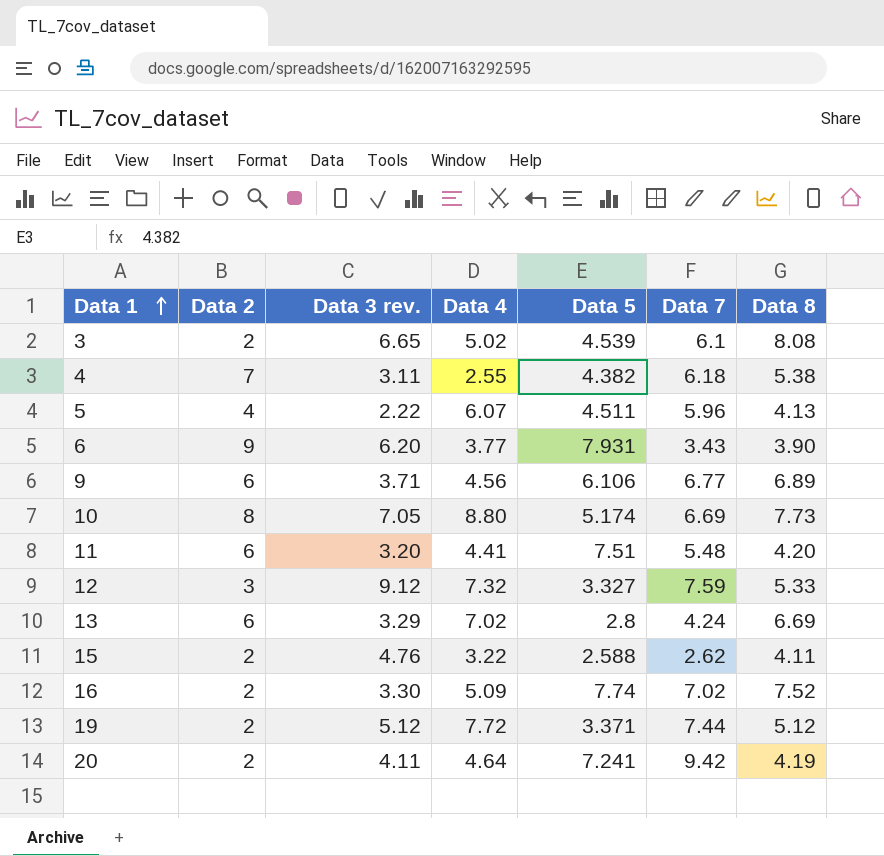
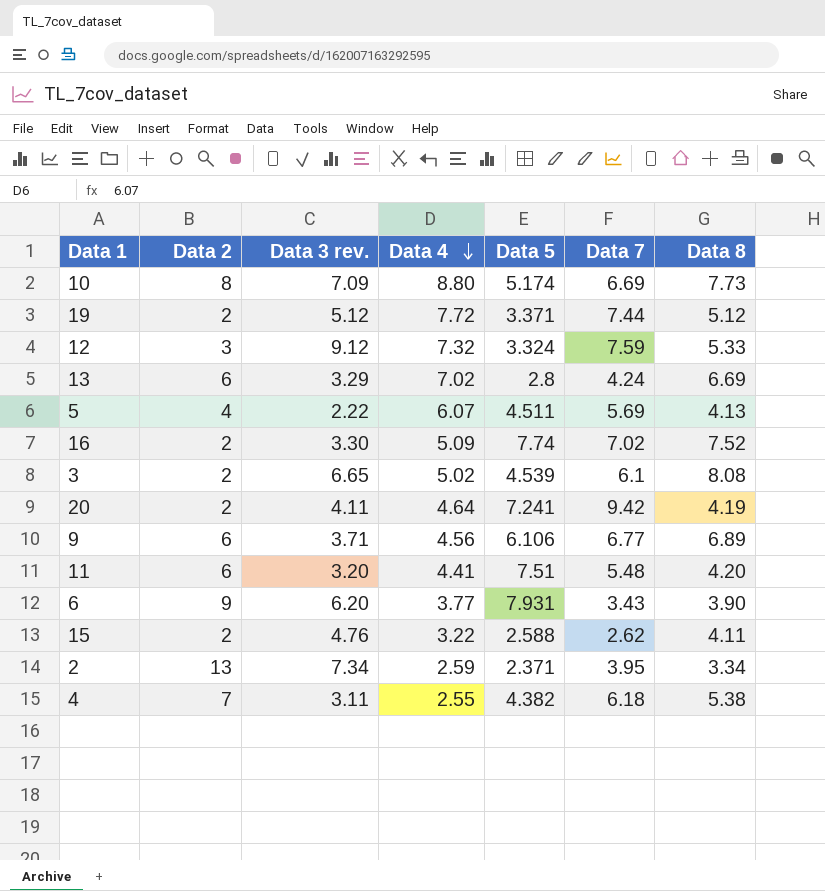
row order: Data 1 ascending -> Data 4 descending
10 | Data 3 rev.: 7.05 -> 7.09
12 | Data 5: 3.327 -> 3.324
5 | Data 7: 5.96 -> 5.69
row 2: none -> 13 | 7.34 | 2.59 | 2.371 | 3.95 | 3.34

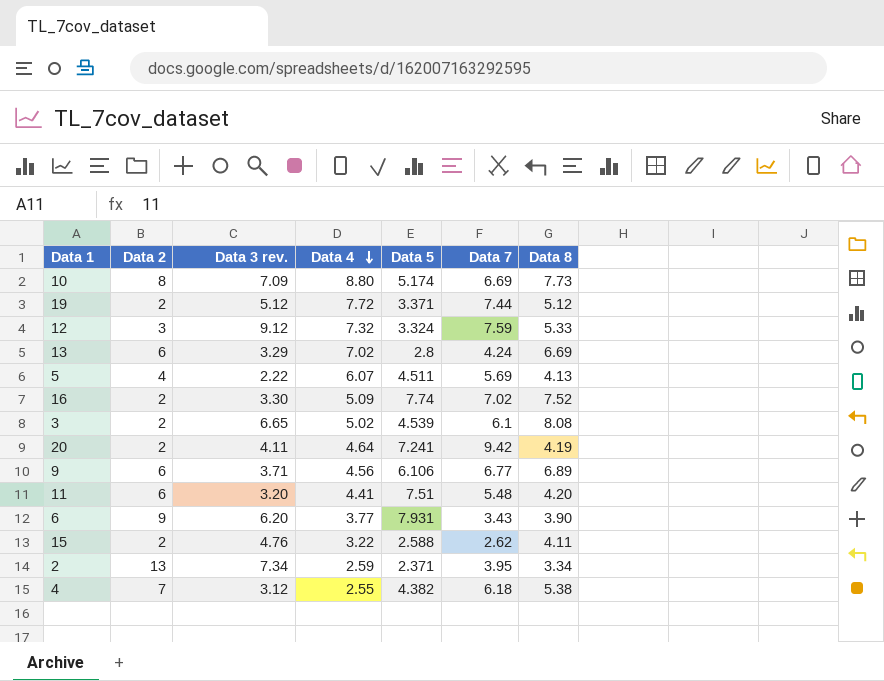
4 | Data 3 rev.: 3.11 -> 3.12

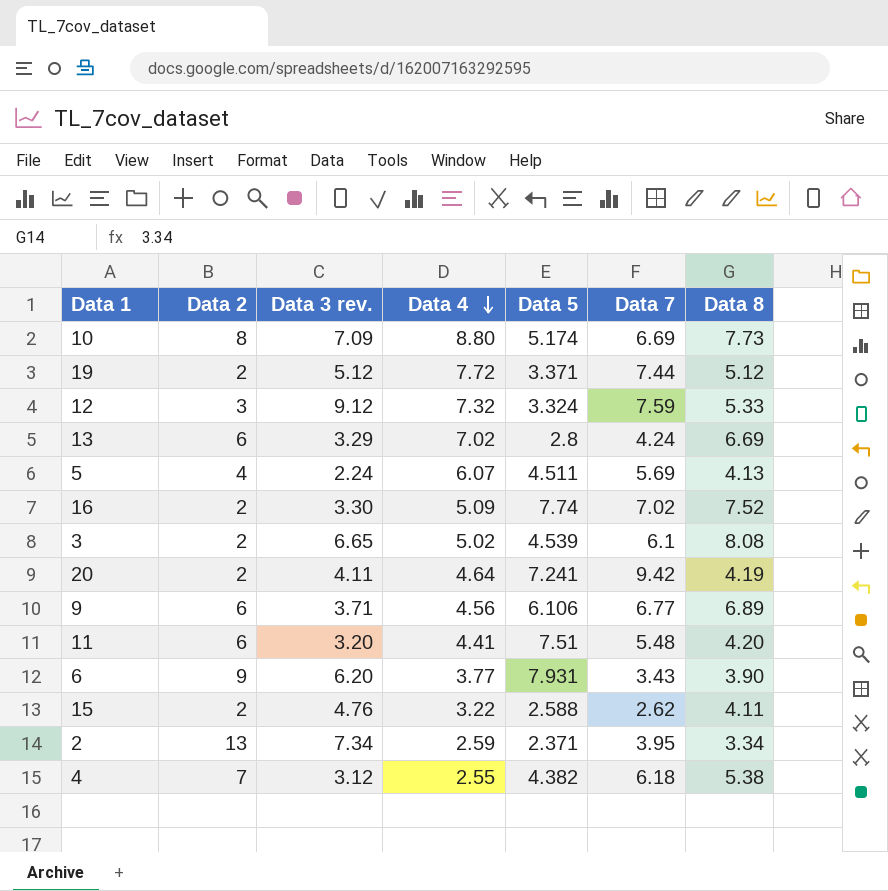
5 | Data 3 rev.: 2.22 -> 2.24

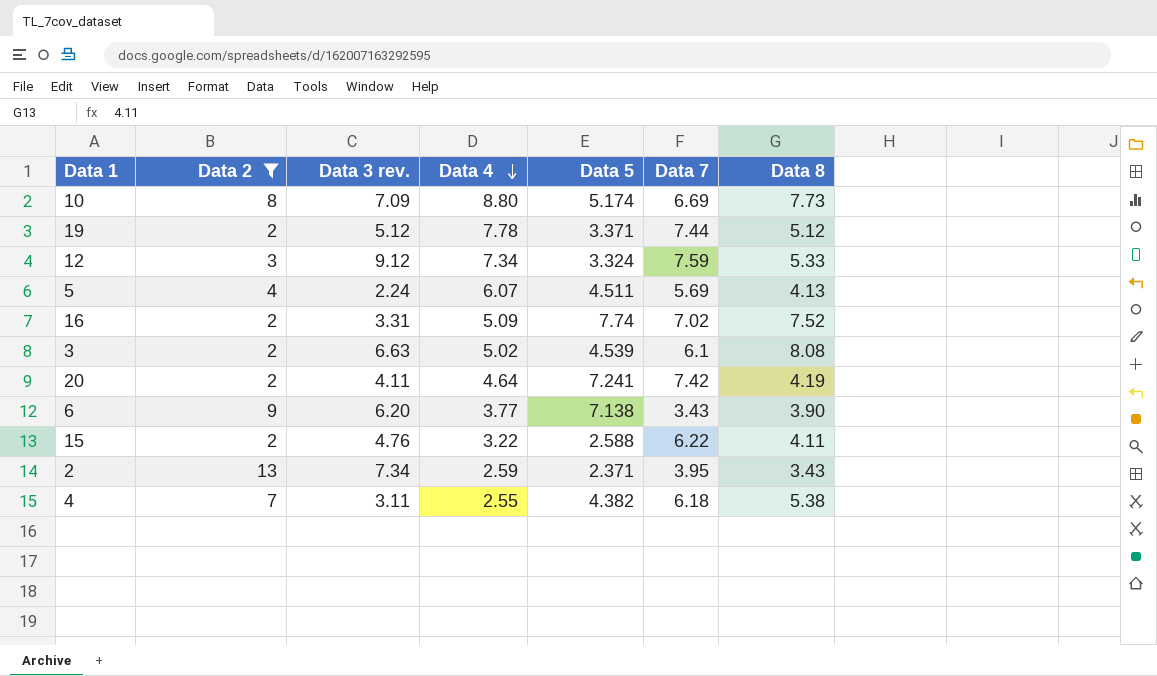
filter: none -> Data 2 != 6
19 | Data 4: 7.72 -> 7.78
12 | Data 4: 7.32 -> 7.34
16 | Data 3 rev.: 3.30 -> 3.31
3 | Data 3 rev.: 6.65 -> 6.63
20 | Data 7: 9.42 -> 7.42
6 | Data 5: 7.931 -> 7.138
15 | Data 7: 2.62 -> 6.22
2 | Data 8: 3.34 -> 3.43
4 | Data 3 rev.: 3.12 -> 3.11

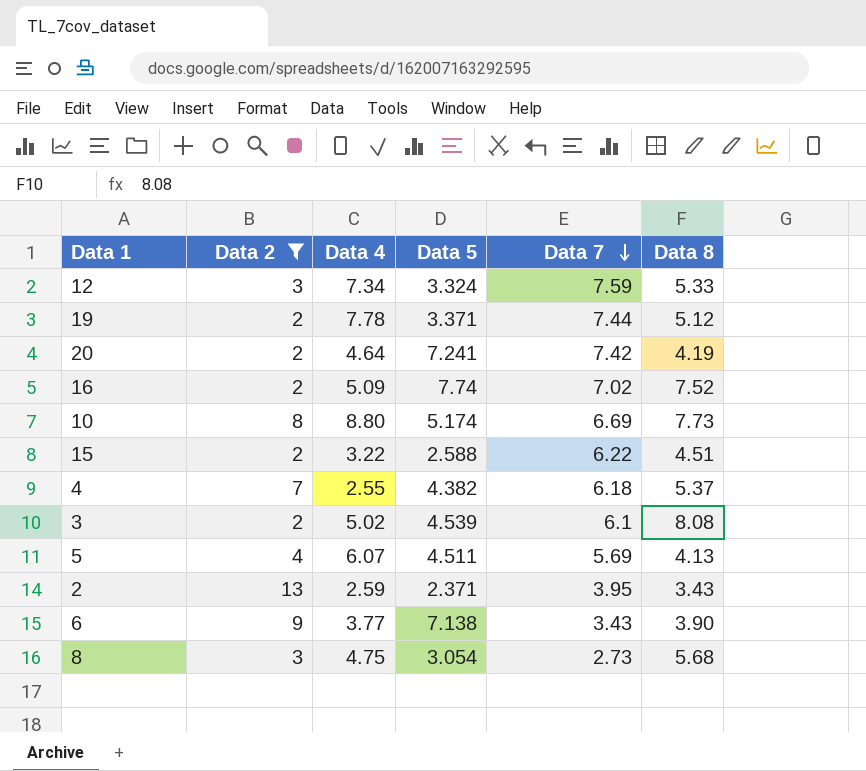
row order: Data 4 descending -> Data 7 descending
column Data 3 rev. | position: 3 -> none
15 | Data 8: 4.11 -> 4.51
4 | Data 8: 5.38 -> 5.37
row 8: none -> 3 | 4.75 | 3.054 | 2.73 | 5.68

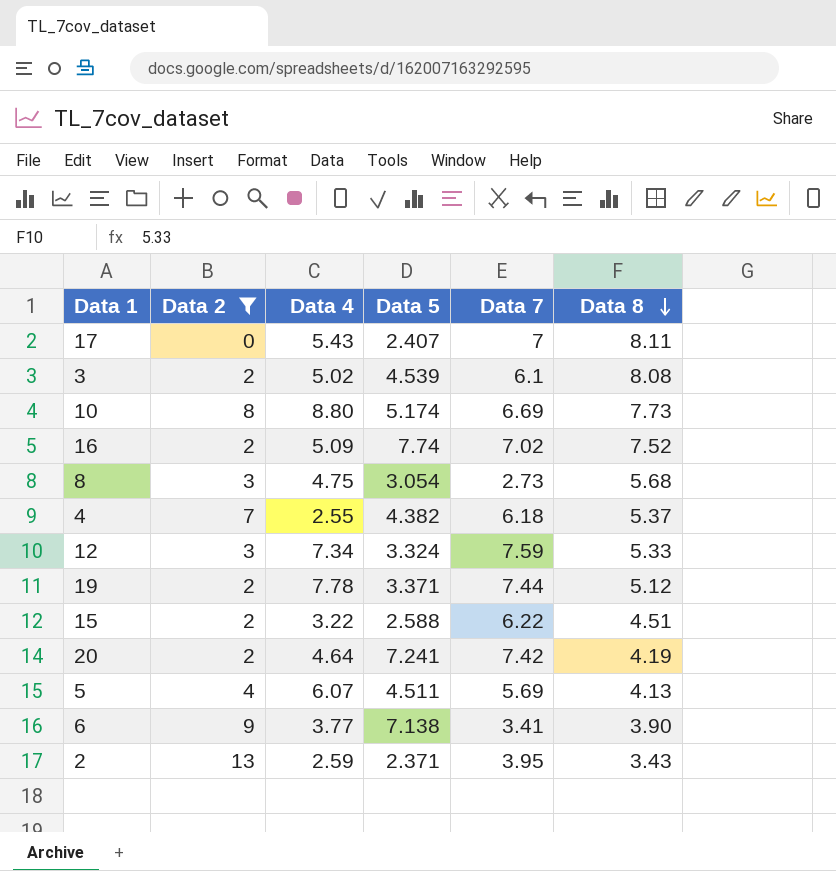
row order: Data 7 descending -> Data 8 descending
row 17: none -> 0 | 5.43 | 2.407 | 7 | 8.11
6 | Data 7: 3.43 -> 3.41

